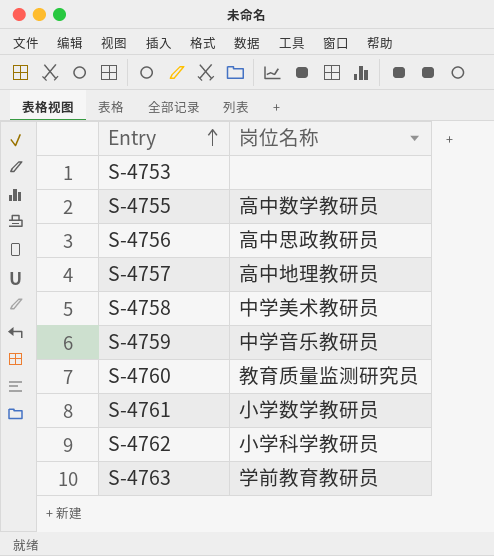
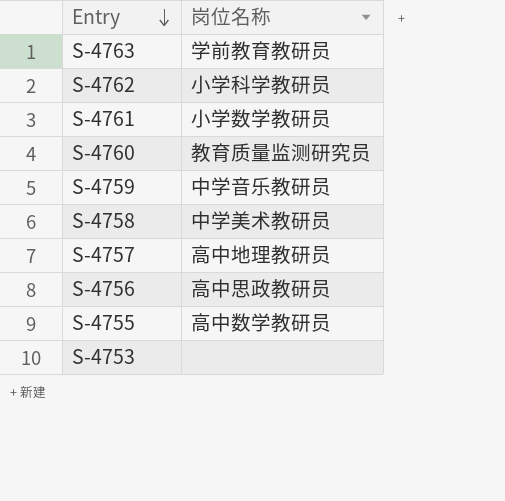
row order: Entry ascending -> Entry descending

